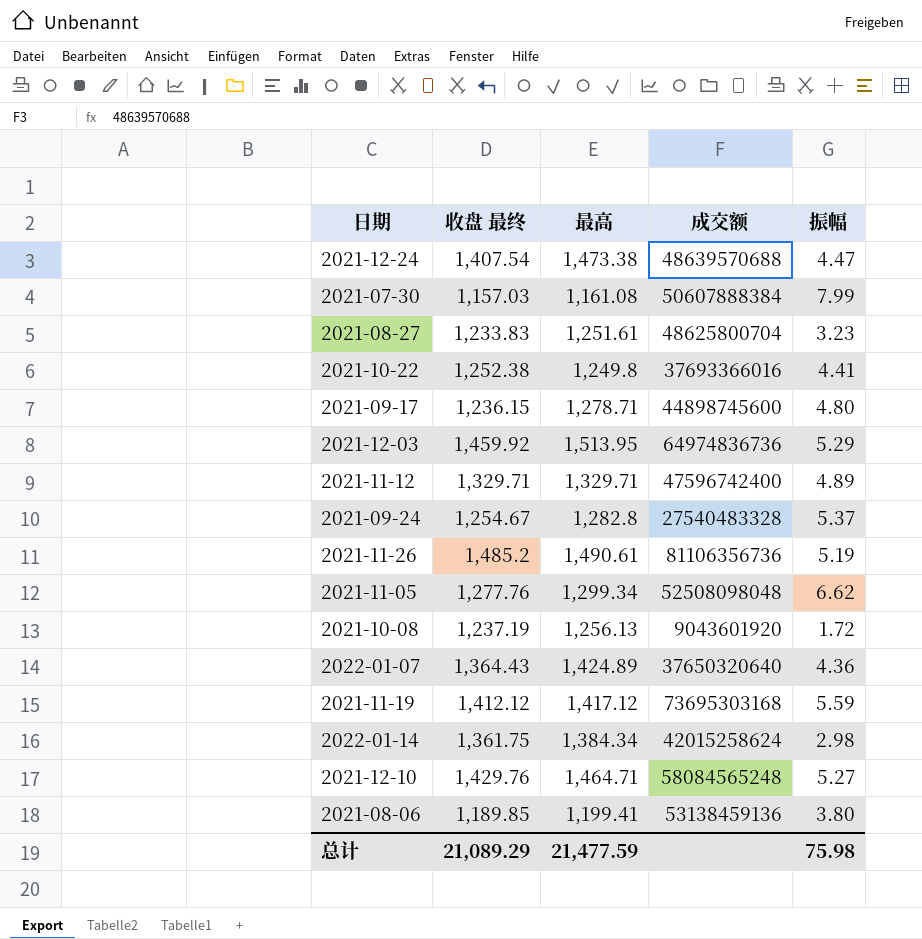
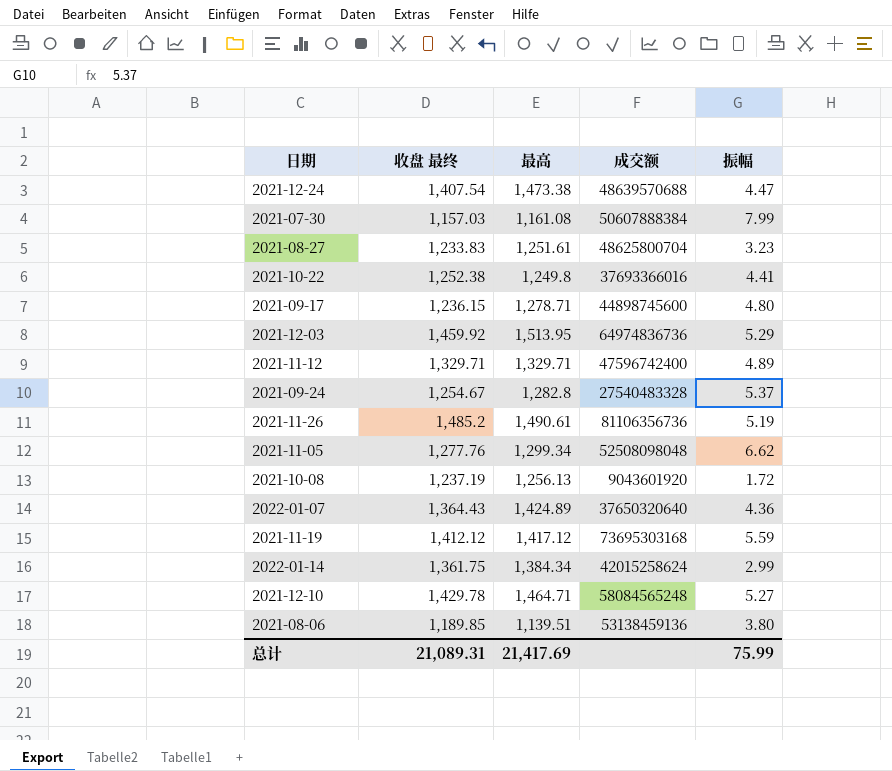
2022-01-14 | 振幅: 2.98 -> 2.99
2021-12-10 | 收盘 最终: 1,429.76 -> 1,429.78
2021-08-06 | 最高: 1,199.41 -> 1,139.51
总计 | 收盘 最终: 21,089.29 -> 21,089.31
总计 | 最高: 21,477.59 -> 21,417.69
总计 | 振幅: 75.98 -> 75.99

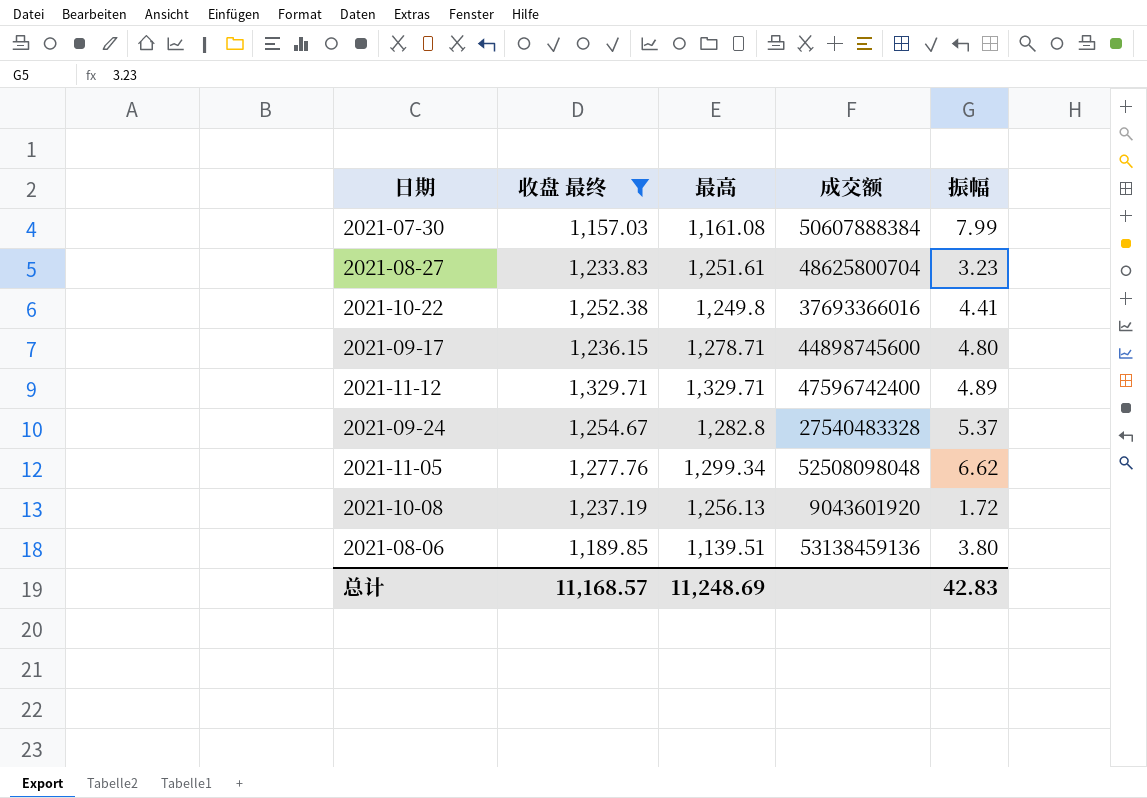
filter: none -> 收盘 最终 <= 1,329.71
总计 | 收盘 最终: 21,089.31 -> 11,168.57
总计 | 最高: 21,417.69 -> 11,248.69
总计 | 振幅: 75.99 -> 42.83

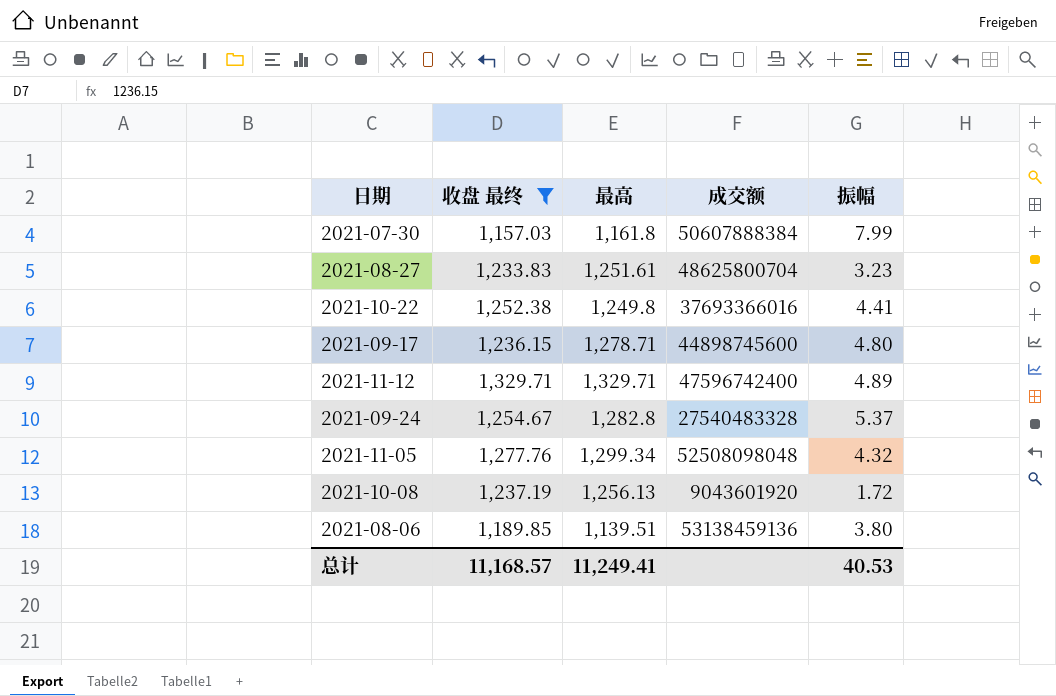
2021-07-30 | 最高: 1,161.08 -> 1,161.8
2021-11-05 | 振幅: 6.62 -> 4.32
总计 | 最高: 11,248.69 -> 11,249.41
总计 | 振幅: 42.83 -> 40.53

